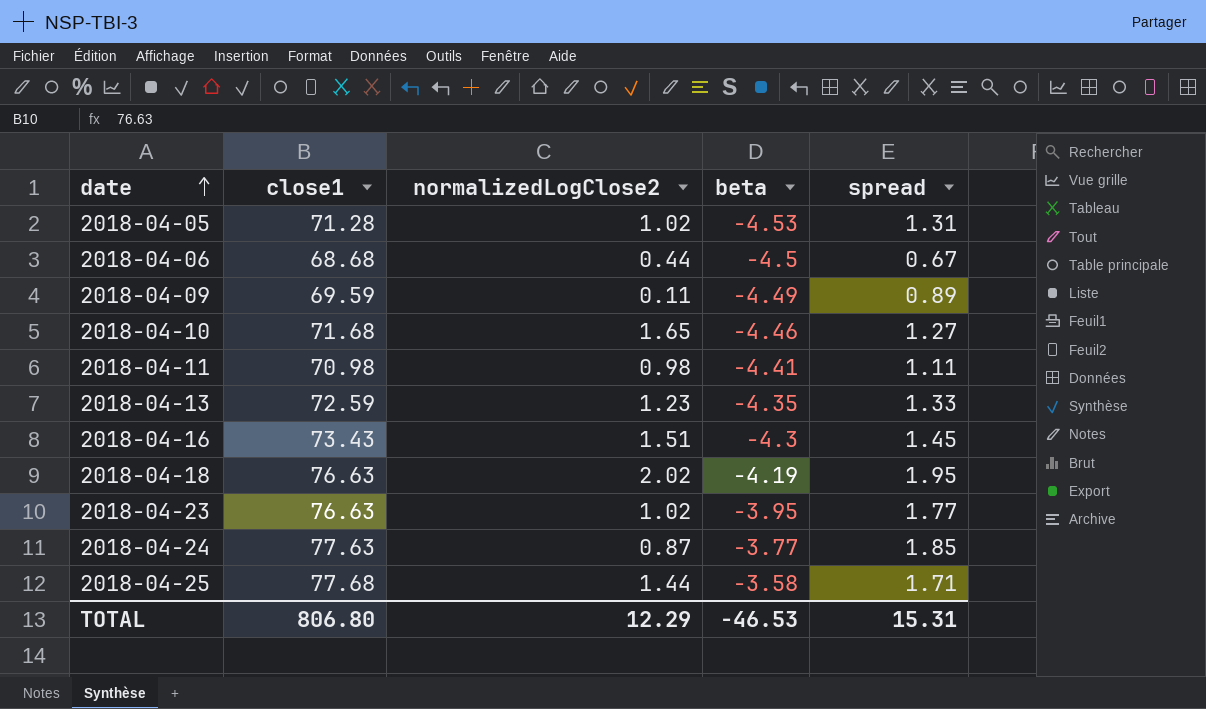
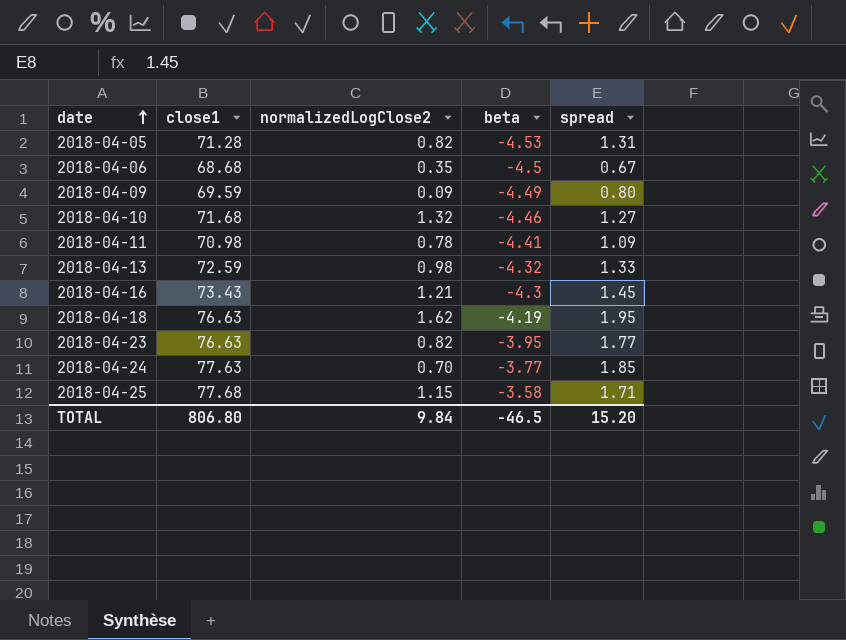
2018-04-05 | normalizedLogClose2: 1.02 -> 0.82
2018-04-06 | normalizedLogClose2: 0.44 -> 0.35
2018-04-09 | normalizedLogClose2: 0.11 -> 0.09
2018-04-09 | spread: 0.89 -> 0.80
2018-04-10 | normalizedLogClose2: 1.65 -> 1.32
2018-04-11 | normalizedLogClose2: 0.98 -> 0.78
2018-04-11 | spread: 1.11 -> 1.09
2018-04-13 | normalizedLogClose2: 1.23 -> 0.98
2018-04-13 | beta: -4.35 -> -4.32
2018-04-16 | normalizedLogClose2: 1.51 -> 1.21
2018-04-18 | normalizedLogClose2: 2.02 -> 1.62
2018-04-23 | normalizedLogClose2: 1.02 -> 0.82
2018-04-24 | normalizedLogClose2: 0.87 -> 0.70
2018-04-25 | normalizedLogClose2: 1.44 -> 1.15
TOTAL | normalizedLogClose2: 12.29 -> 9.84
TOTAL | beta: -46.53 -> -46.5
TOTAL | spread: 15.31 -> 15.20

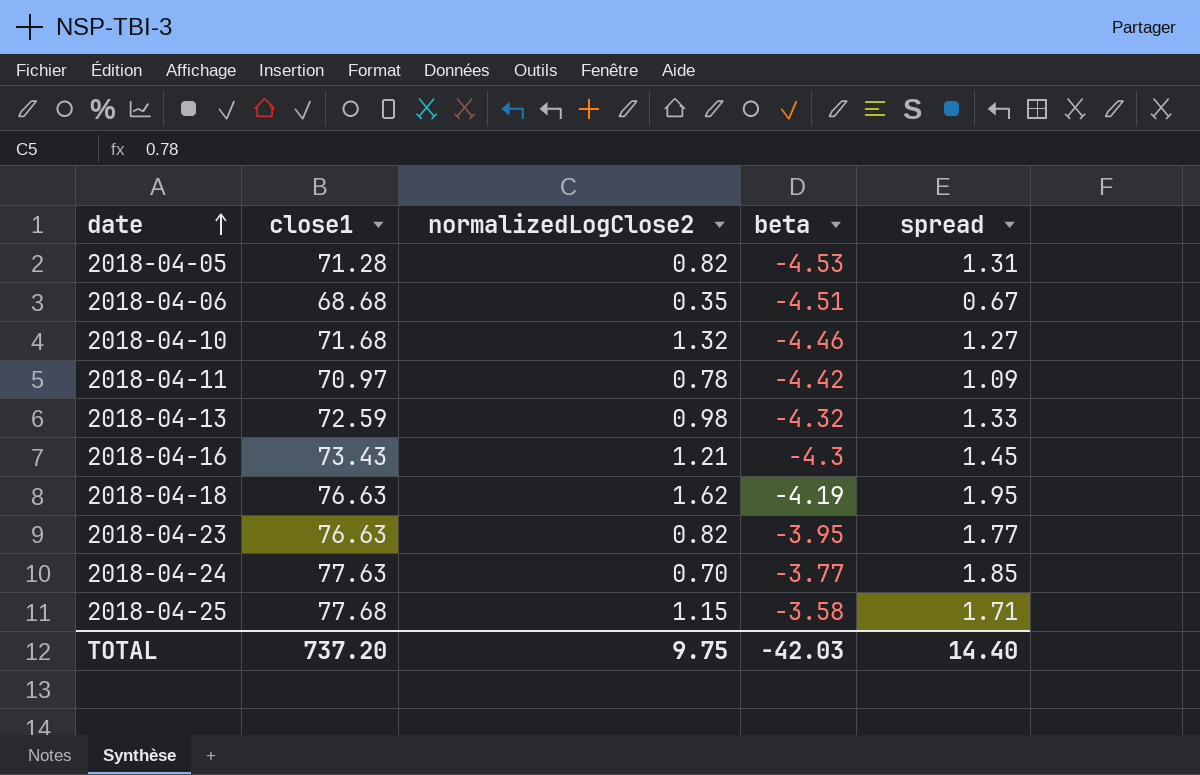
row 2018-04-09: 69.59 | 0.09 | -4.49 | 0.80 -> none
2018-04-06 | beta: -4.5 -> -4.51
2018-04-11 | close1: 70.98 -> 70.97
2018-04-11 | beta: -4.41 -> -4.42
TOTAL | close1: 806.80 -> 737.20
TOTAL | normalizedLogClose2: 9.84 -> 9.75
TOTAL | beta: -46.5 -> -42.03
TOTAL | spread: 15.20 -> 14.40

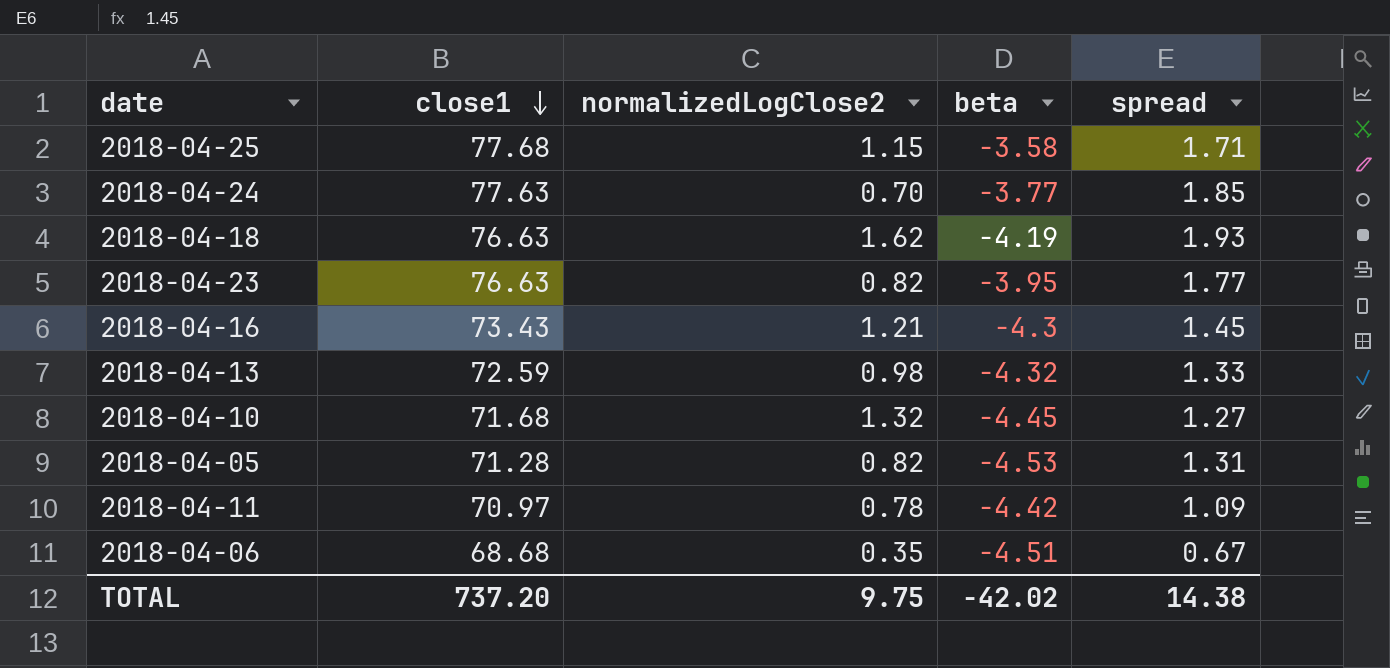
row order: date ascending -> close1 descending
2018-04-18 | spread: 1.95 -> 1.93
2018-04-10 | beta: -4.46 -> -4.45
TOTAL | beta: -42.03 -> -42.02
TOTAL | spread: 14.40 -> 14.38

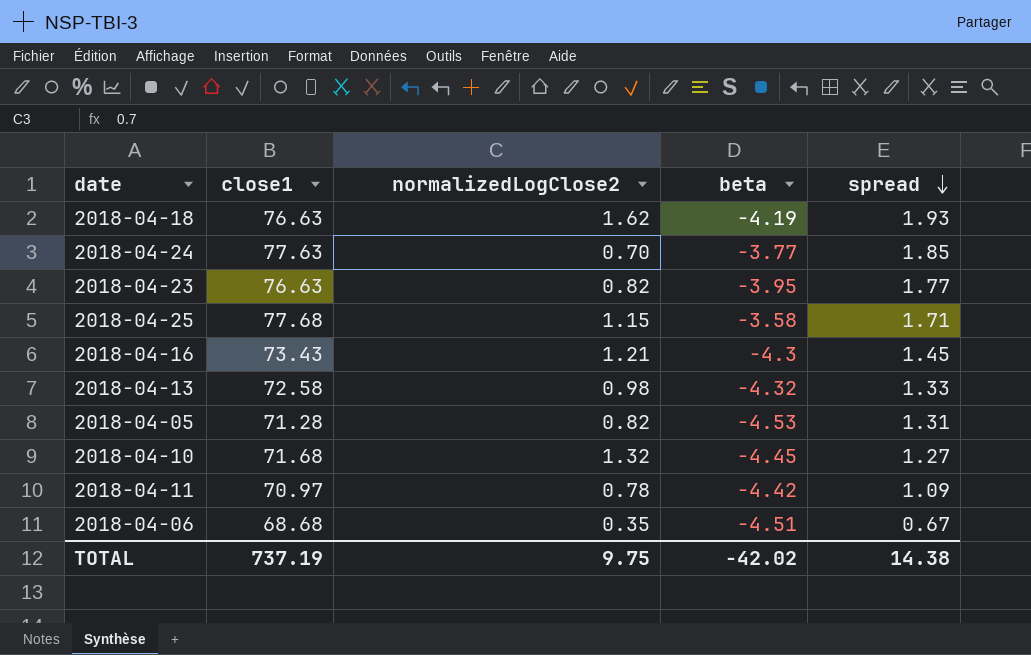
row order: close1 descending -> spread descending
2018-04-13 | close1: 72.59 -> 72.58
TOTAL | close1: 737.20 -> 737.19

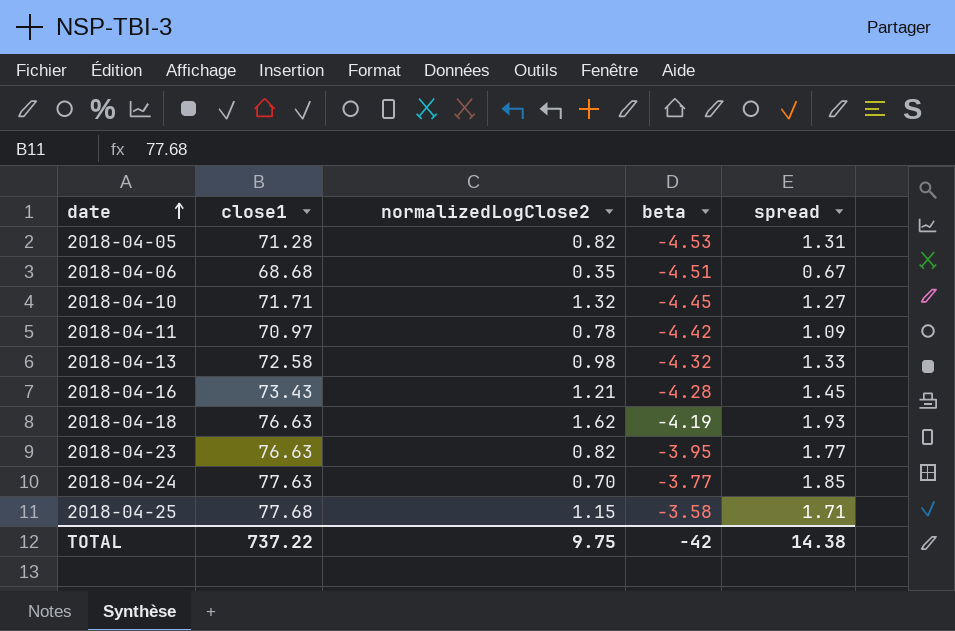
row order: spread descending -> date ascending
2018-04-10 | close1: 71.68 -> 71.71
2018-04-16 | beta: -4.3 -> -4.28
TOTAL | close1: 737.19 -> 737.22
TOTAL | beta: -42.02 -> -42

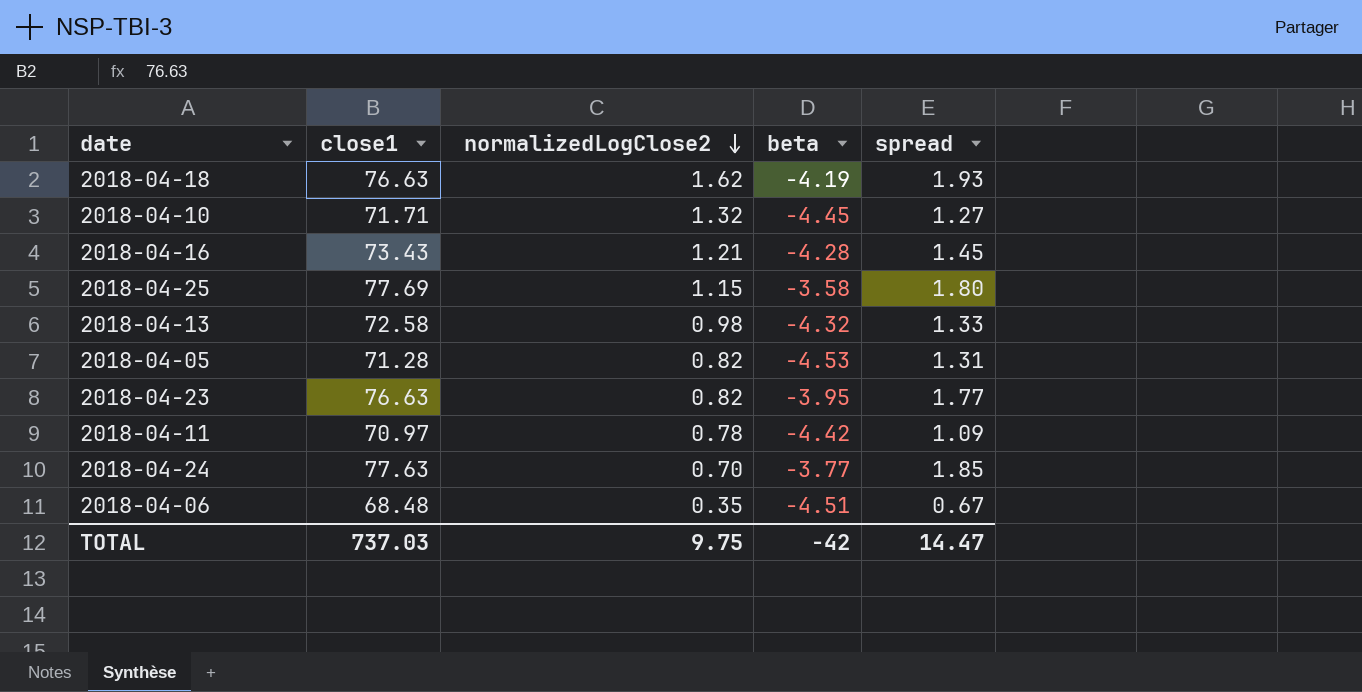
row order: date ascending -> normalizedLogClose2 descending
2018-04-25 | close1: 77.68 -> 77.69
2018-04-25 | spread: 1.71 -> 1.80
2018-04-06 | close1: 68.68 -> 68.48
TOTAL | close1: 737.22 -> 737.03
TOTAL | spread: 14.38 -> 14.47

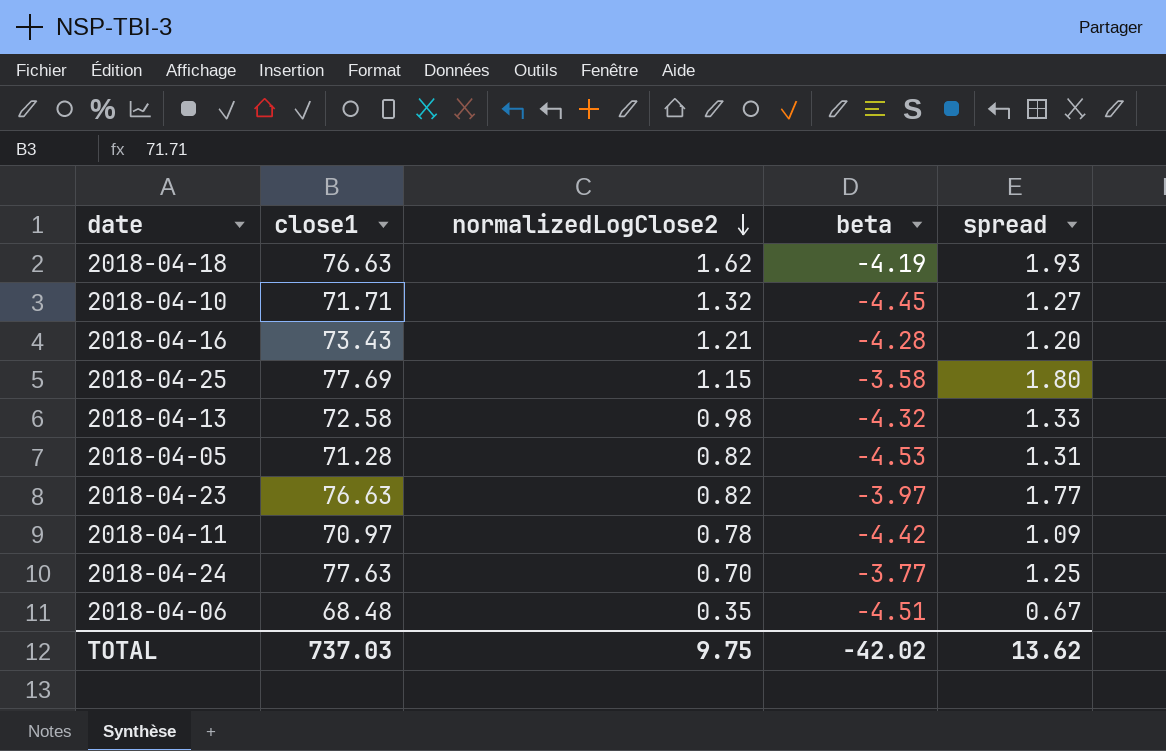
2018-04-16 | spread: 1.45 -> 1.20
2018-04-23 | beta: -3.95 -> -3.97
2018-04-24 | spread: 1.85 -> 1.25
TOTAL | beta: -42 -> -42.02
TOTAL | spread: 14.47 -> 13.62

